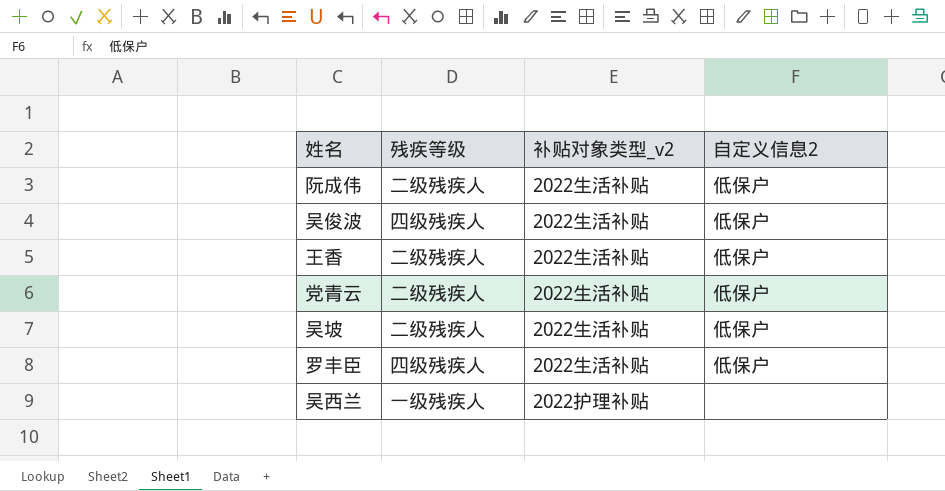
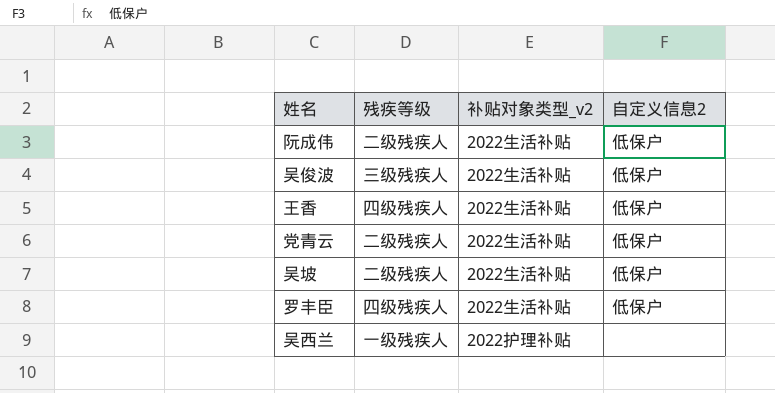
吴俊波 | 残疾等级: 四级残疾人 -> 三级残疾人
王香 | 残疾等级: 二级残疾人 -> 四级残疾人

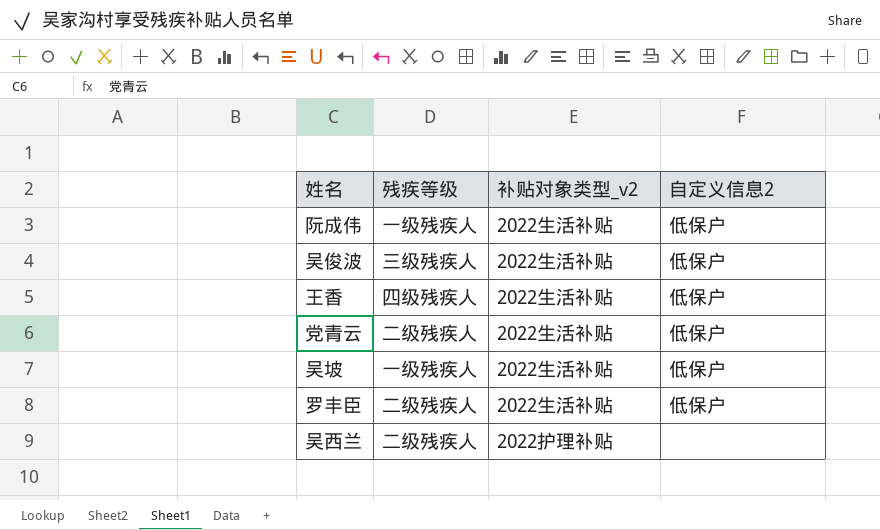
阮成伟 | 残疾等级: 二级残疾人 -> 一级残疾人
吴坡 | 残疾等级: 二级残疾人 -> 一级残疾人
罗丰臣 | 残疾等级: 四级残疾人 -> 二级残疾人
吴西兰 | 残疾等级: 一级残疾人 -> 二级残疾人

